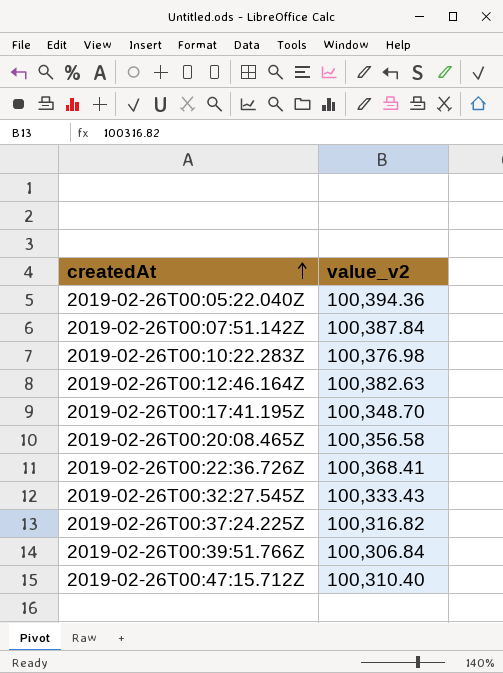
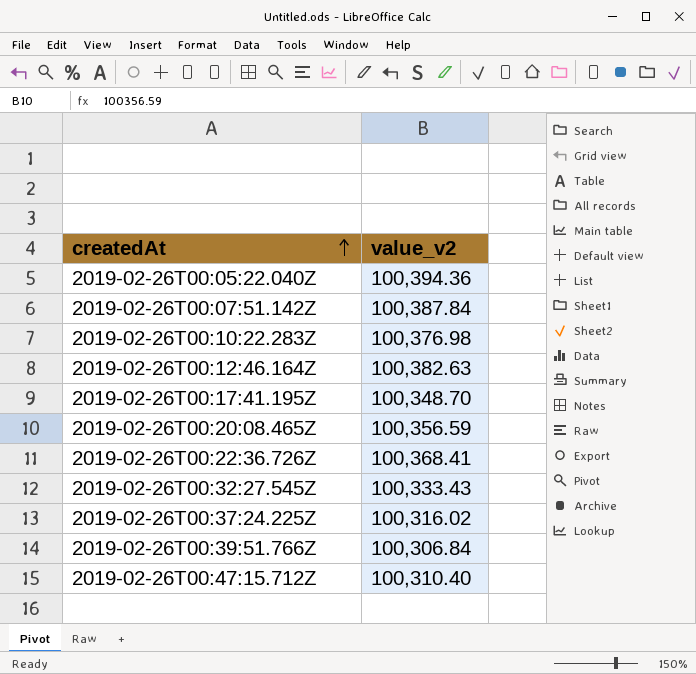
2019-02-26T00:20:08.465Z | value_v2: 100,356.58 -> 100,356.59
2019-02-26T00:37:24.225Z | value_v2: 100,316.82 -> 100,316.02

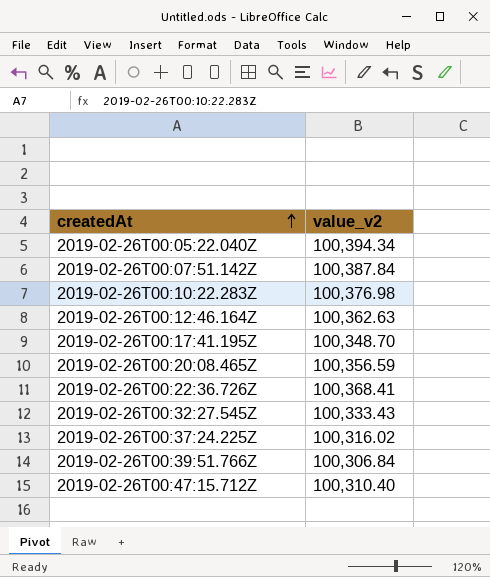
2019-02-26T00:05:22.040Z | value_v2: 100,394.36 -> 100,394.34
2019-02-26T00:12:46.164Z | value_v2: 100,382.63 -> 100,362.63

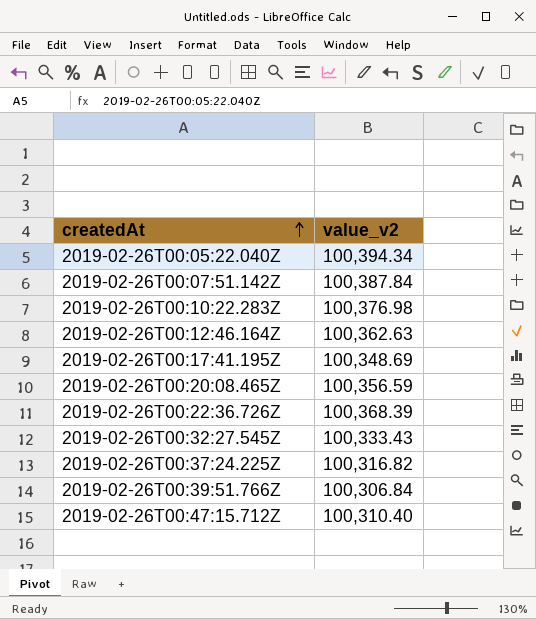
2019-02-26T00:17:41.195Z | value_v2: 100,348.70 -> 100,348.69
2019-02-26T00:22:36.726Z | value_v2: 100,368.41 -> 100,368.39
2019-02-26T00:37:24.225Z | value_v2: 100,316.02 -> 100,316.82

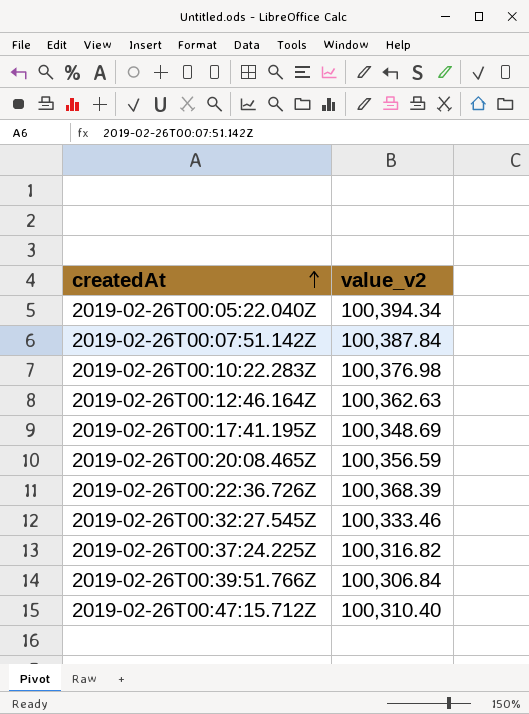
2019-02-26T00:32:27.545Z | value_v2: 100,333.43 -> 100,333.46

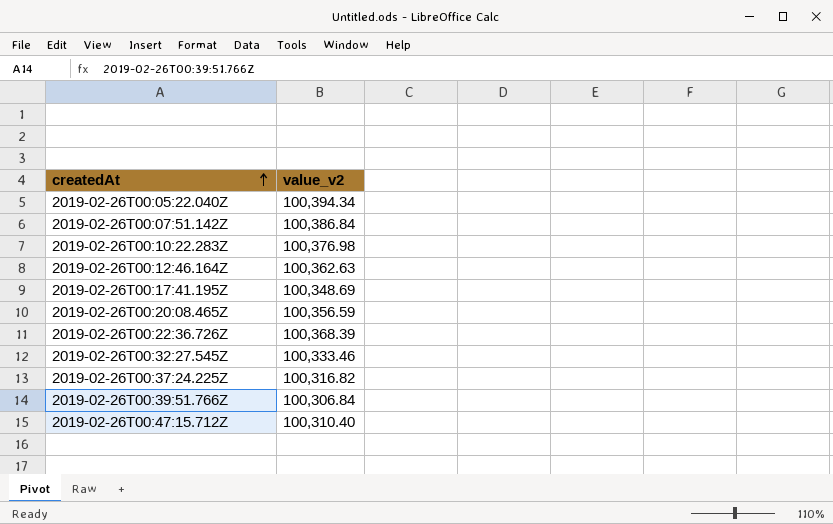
2019-02-26T00:07:51.142Z | value_v2: 100,387.84 -> 100,386.84

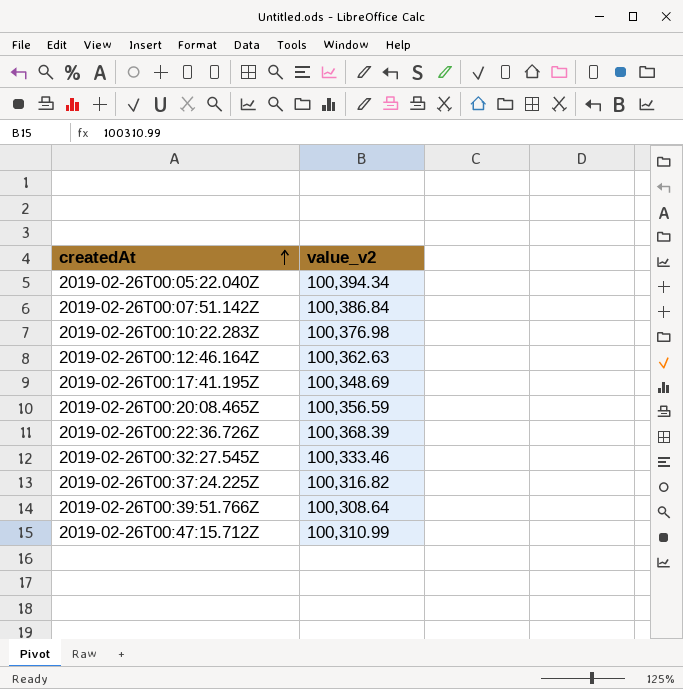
2019-02-26T00:39:51.766Z | value_v2: 100,306.84 -> 100,308.64
2019-02-26T00:47:15.712Z | value_v2: 100,310.40 -> 100,310.99

